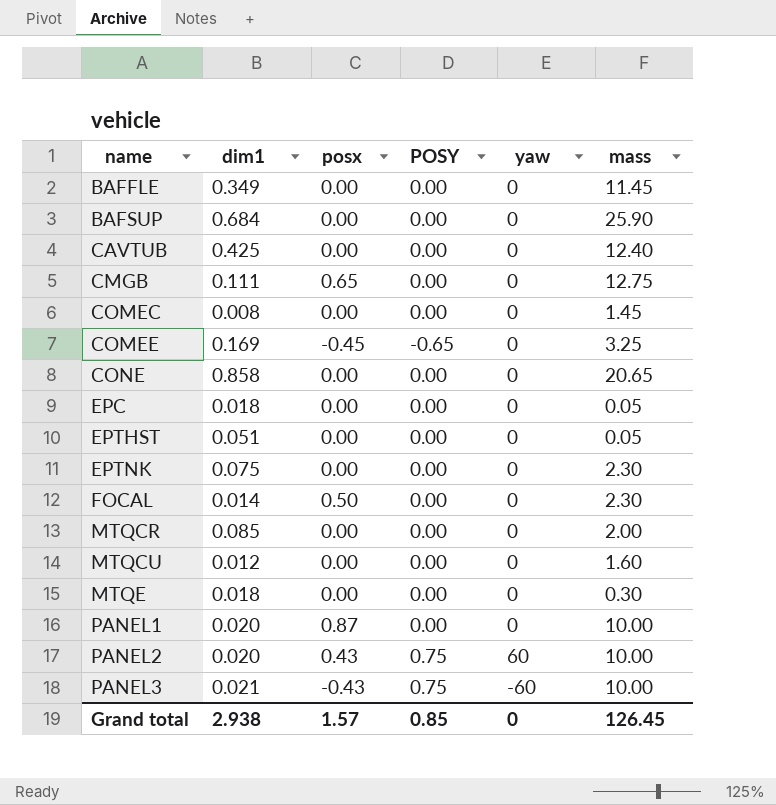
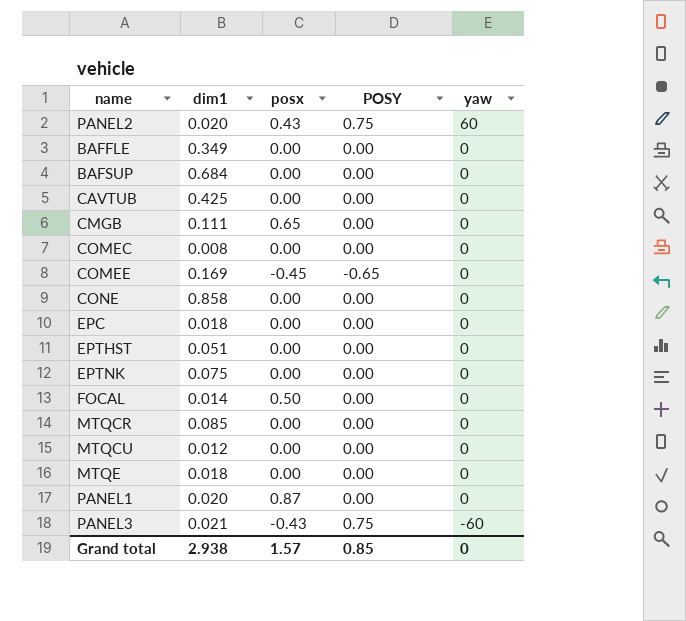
row order: name ascending -> yaw descending
column mass | position: 6 -> none

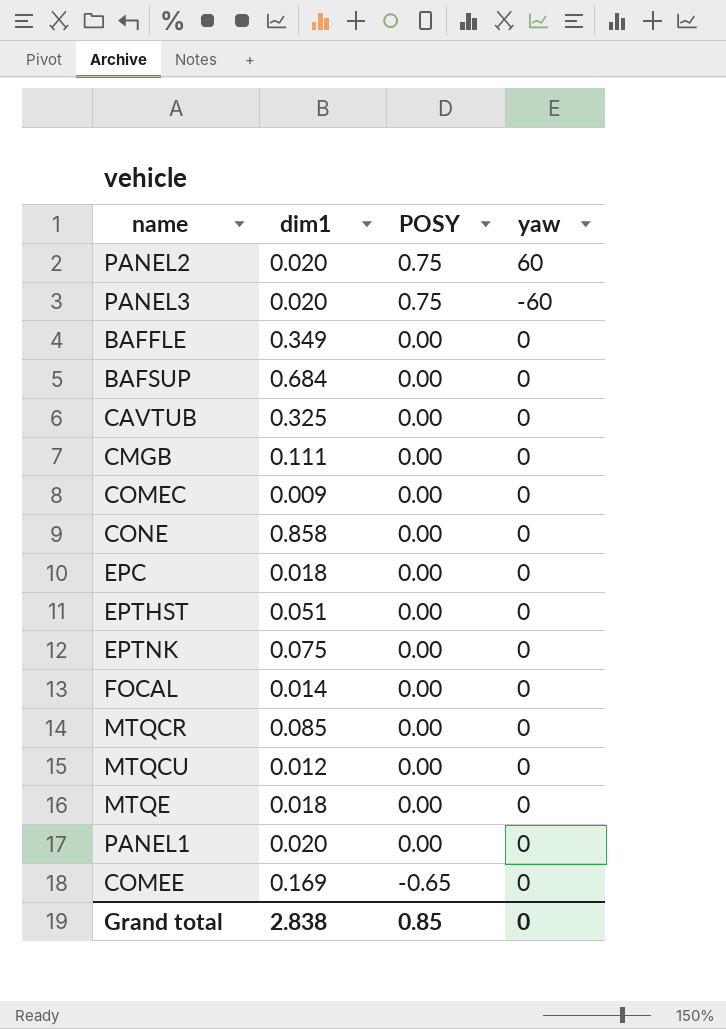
row order: yaw descending -> POSY descending
column posx | position: 3 -> none
PANEL3 | dim1: 0.021 -> 0.020
CAVTUB | dim1: 0.425 -> 0.325
COMEC | dim1: 0.008 -> 0.009
Grand total | dim1: 2.938 -> 2.838

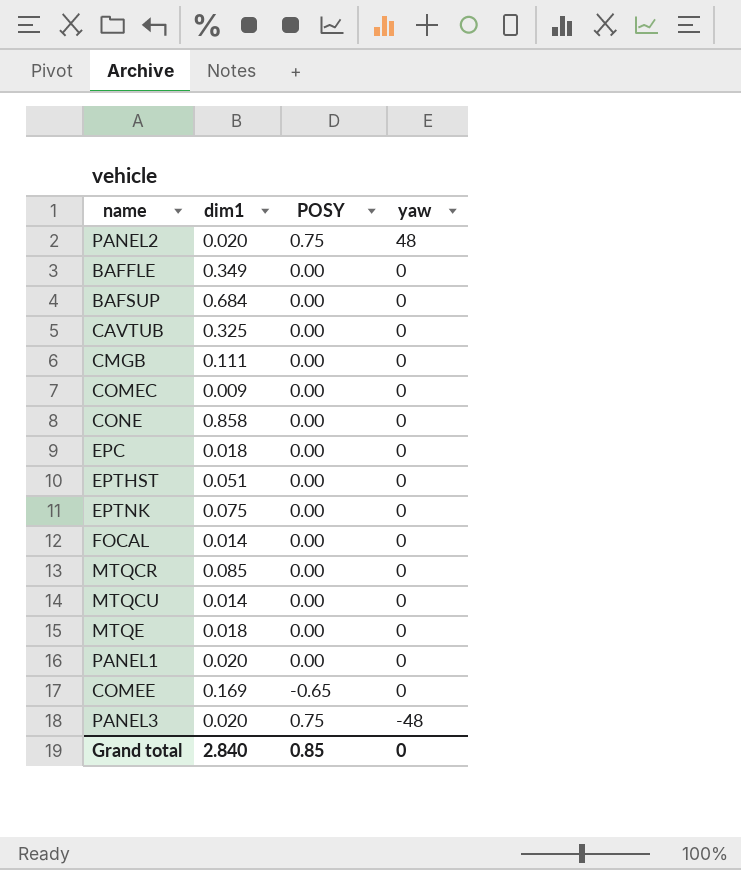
row order: POSY descending -> yaw descending
PANEL2 | yaw: 60 -> 48
MTQCU | dim1: 0.012 -> 0.014
PANEL3 | yaw: -60 -> -48
Grand total | dim1: 2.838 -> 2.840

